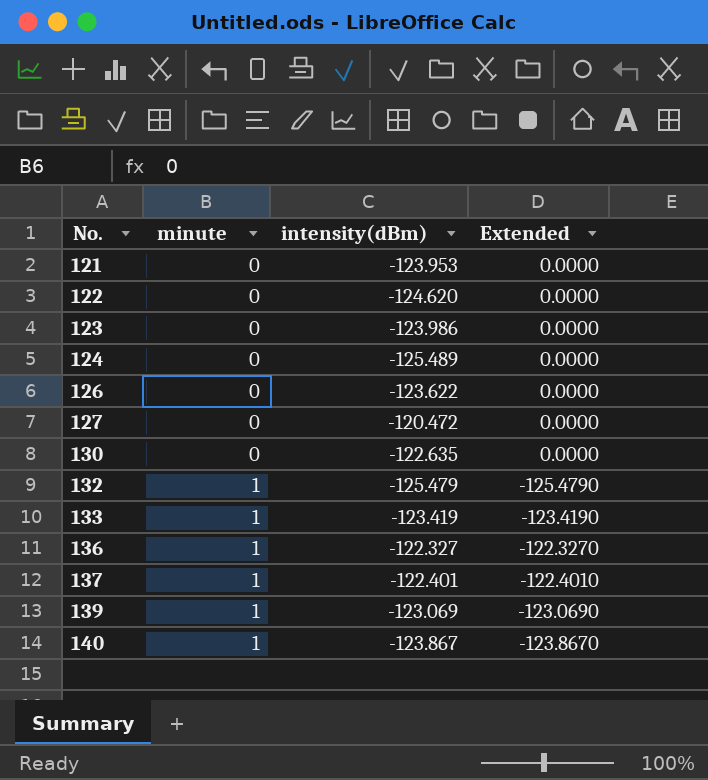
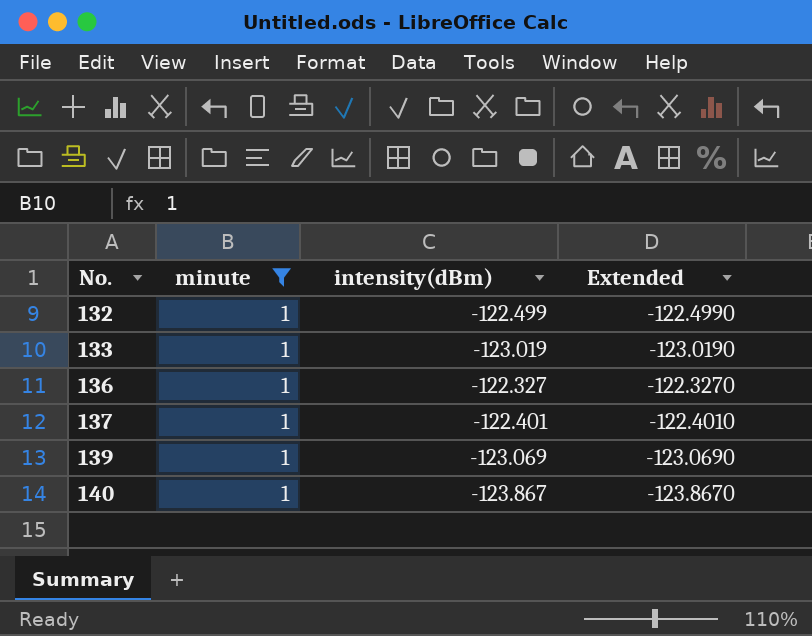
filter: none -> minute = 1
132 | intensity(dBm): -125.479 -> -122.499
132 | Extended: -125.4790 -> -122.4990
133 | intensity(dBm): -123.419 -> -123.019
133 | Extended: -123.4190 -> -123.0190

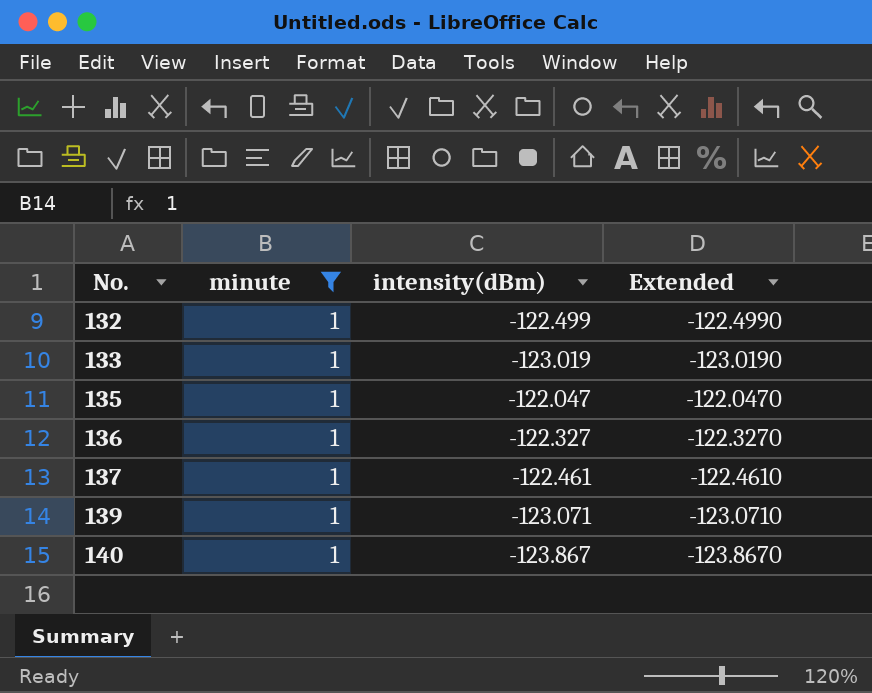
row 135: none -> 1 | -122.047 | -122.0470
137 | intensity(dBm): -122.401 -> -122.461
137 | Extended: -122.4010 -> -122.4610
139 | intensity(dBm): -123.069 -> -123.071
139 | Extended: -123.0690 -> -123.0710

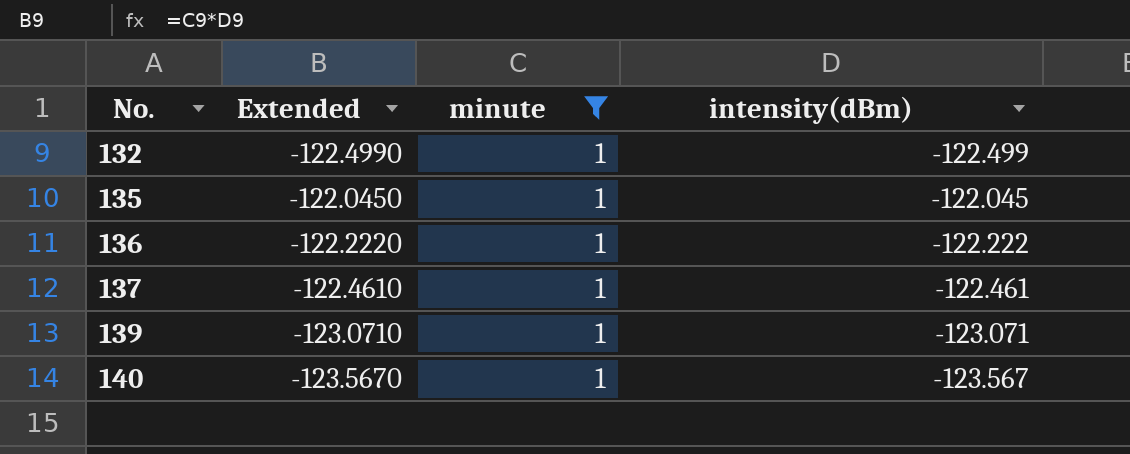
column Extended | position: 4 -> 2
row 133: 1 | -123.019 | -123.0190 -> none
135 | Extended: -122.0470 -> -122.0450
135 | intensity(dBm): -122.047 -> -122.045
136 | Extended: -122.3270 -> -122.2220
136 | intensity(dBm): -122.327 -> -122.222
140 | Extended: -123.8670 -> -123.5670
140 | intensity(dBm): -123.867 -> -123.567

